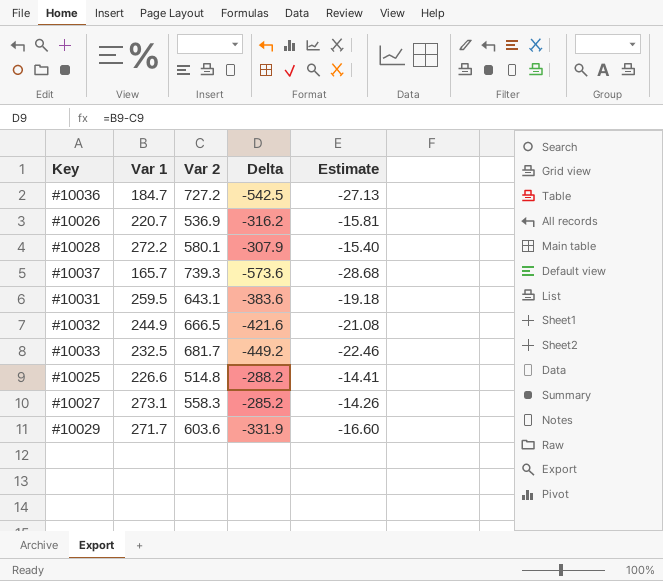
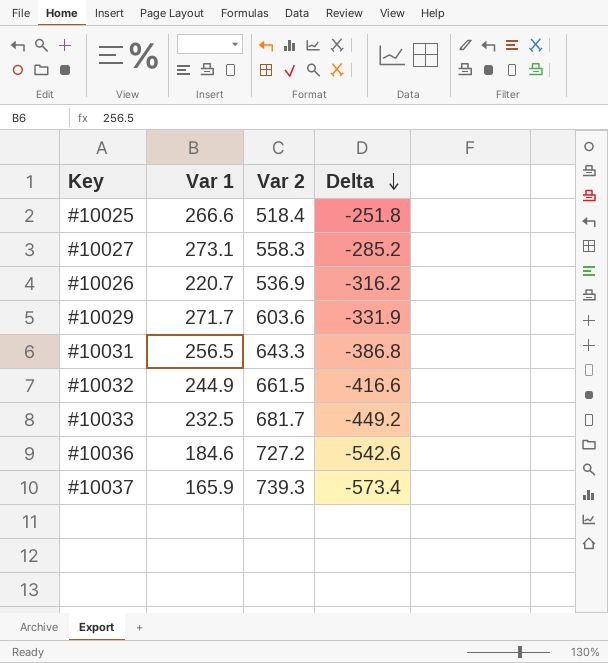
row order: none -> Delta descending
column Estimate | formula: [Delta] * 0.05 -> none
row #10028: 272.2 | 580.1 | -307.9 | -15.40 -> none
#10025 | Var 1: 226.6 -> 266.6
#10025 | Var 2: 514.8 -> 518.4
#10025 | Delta: -288.2 -> -251.8
#10031 | Var 1: 259.5 -> 256.5
#10031 | Var 2: 643.1 -> 643.3
#10031 | Delta: -383.6 -> -386.8
#10032 | Var 2: 666.5 -> 661.5
#10032 | Delta: -421.6 -> -416.6
#10036 | Var 1: 184.7 -> 184.6
#10036 | Delta: -542.5 -> -542.6
#10037 | Var 1: 165.7 -> 165.9
#10037 | Delta: -573.6 -> -573.4

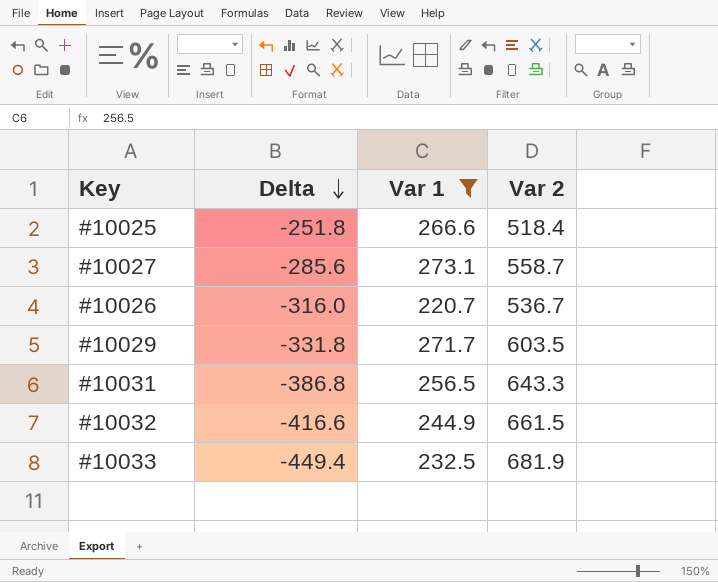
filter: none -> Var 1 >= 220.7
column Delta | position: 4 -> 2
#10027 | Delta: -285.2 -> -285.6
#10027 | Var 2: 558.3 -> 558.7
#10026 | Delta: -316.2 -> -316.0
#10026 | Var 2: 536.9 -> 536.7
#10029 | Delta: -331.9 -> -331.8
#10029 | Var 2: 603.6 -> 603.5
#10033 | Delta: -449.2 -> -449.4
#10033 | Var 2: 681.7 -> 681.9

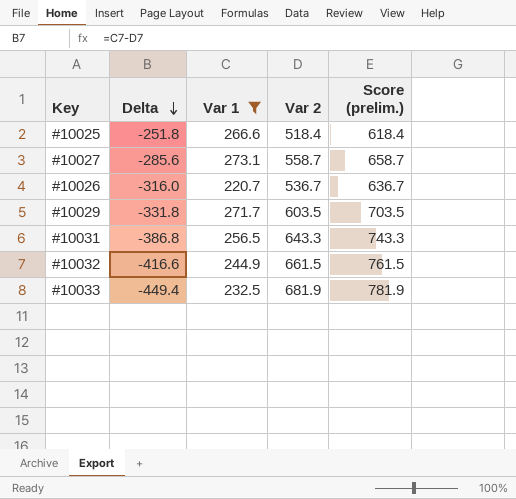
column Score (prelim.) | formula: none -> [Var 2] + 100

